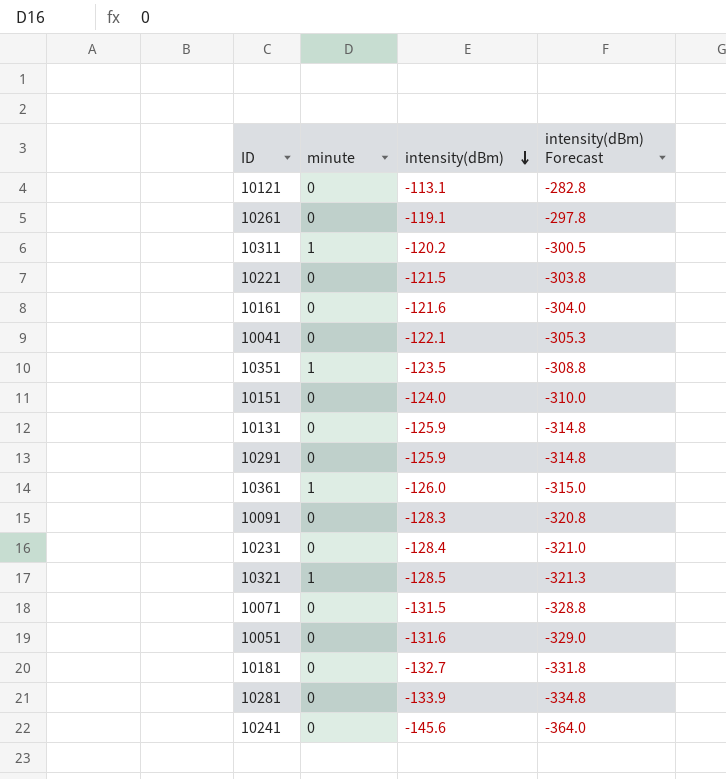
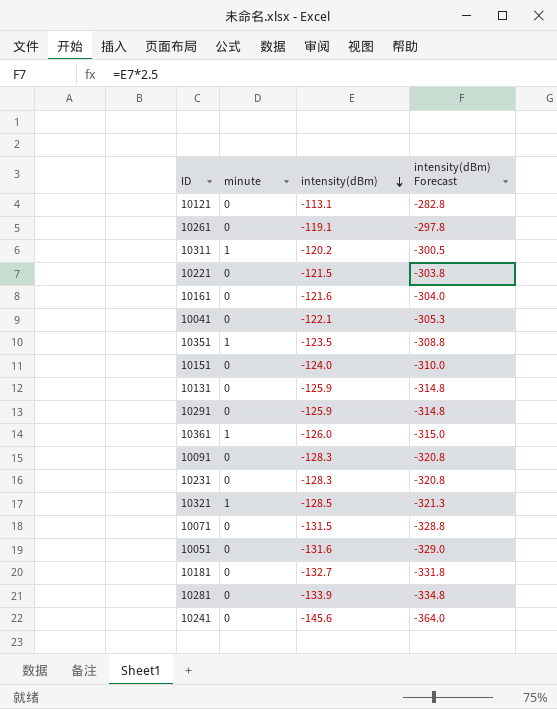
10231 | intensity(dBm): -128.4 -> -128.3
10231 | intensity(dBm) Forecast: -321.0 -> -320.8

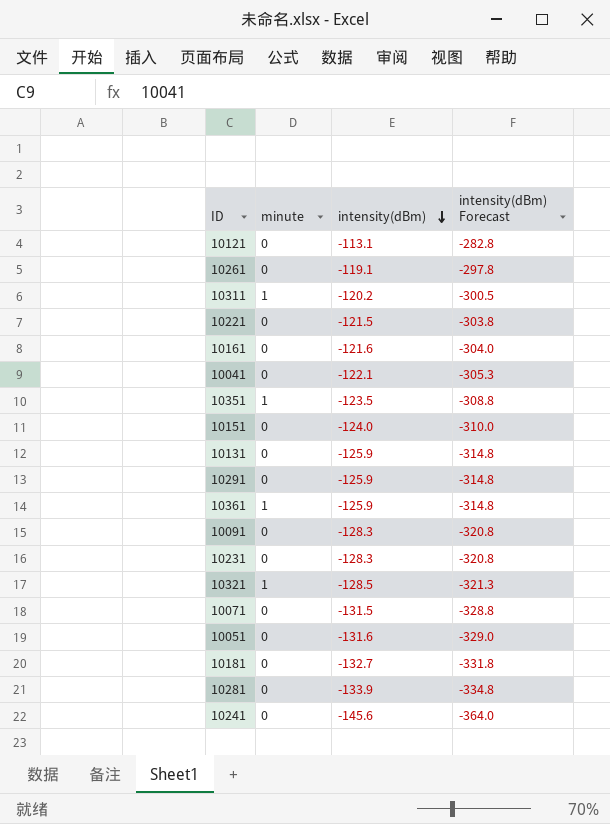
10361 | intensity(dBm): -126.0 -> -125.9
10361 | intensity(dBm) Forecast: -315.0 -> -314.8

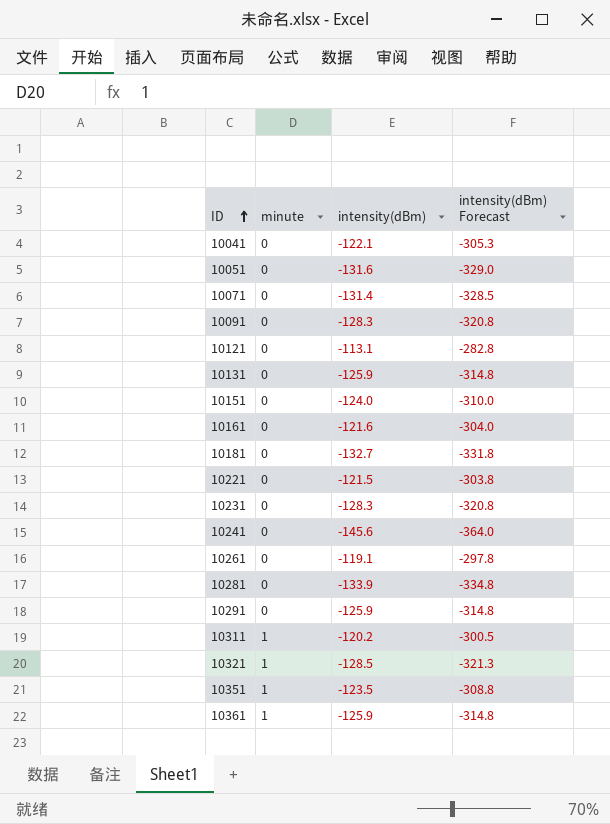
row order: intensity(dBm) descending -> ID ascending
10071 | intensity(dBm): -131.5 -> -131.4
10071 | intensity(dBm) Forecast: -328.8 -> -328.5

